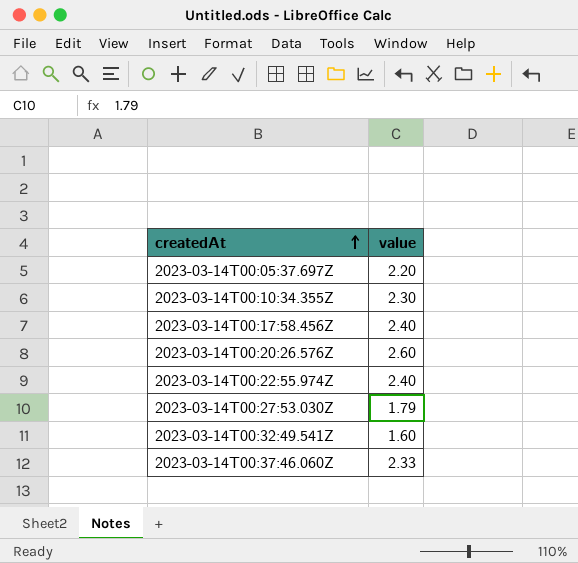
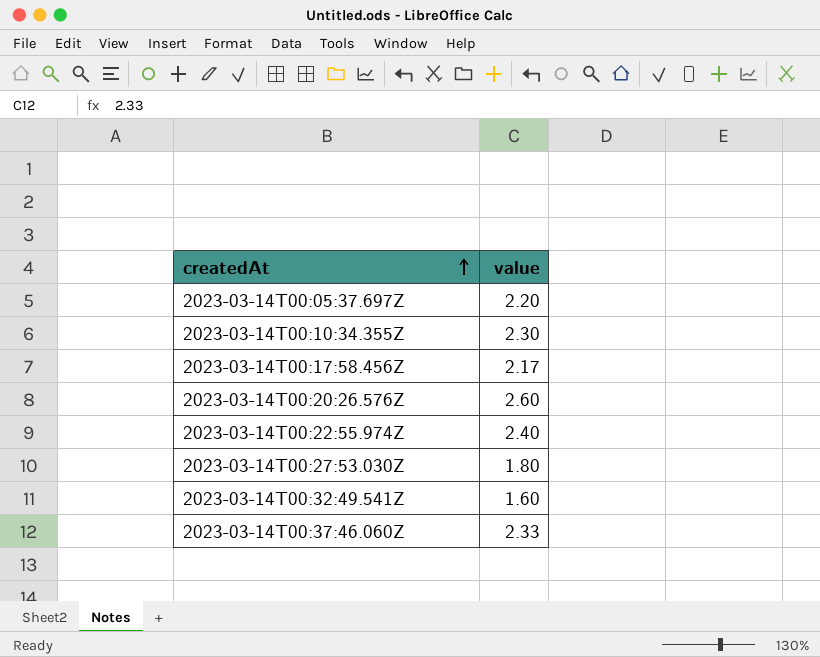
2023-03-14T00:17:58.456Z | value: 2.40 -> 2.17
2023-03-14T00:27:53.030Z | value: 1.79 -> 1.80

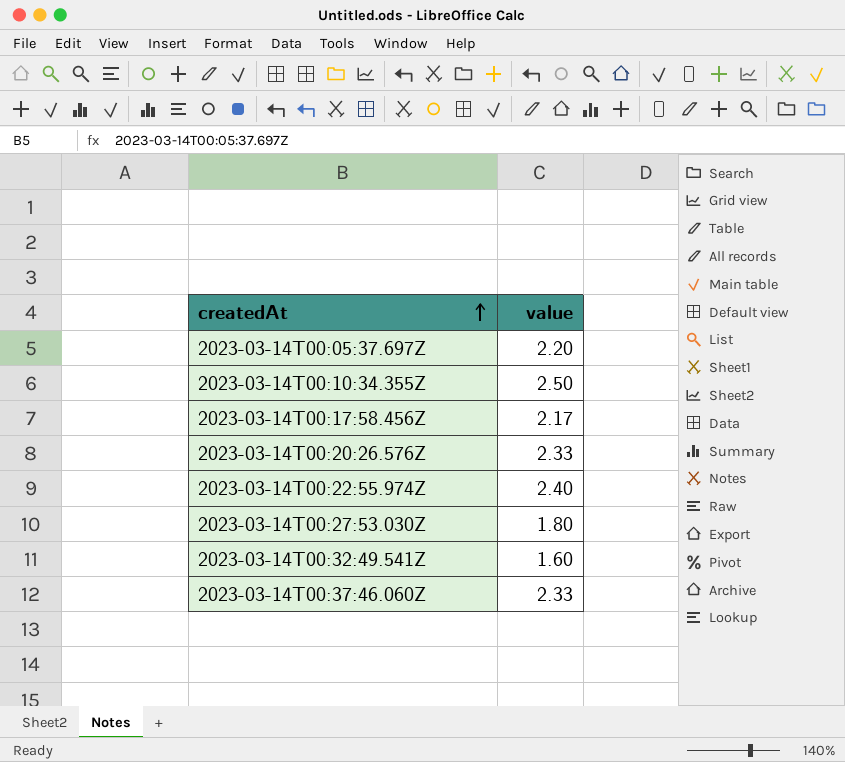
2023-03-14T00:10:34.355Z | value: 2.30 -> 2.50
2023-03-14T00:20:26.576Z | value: 2.60 -> 2.33

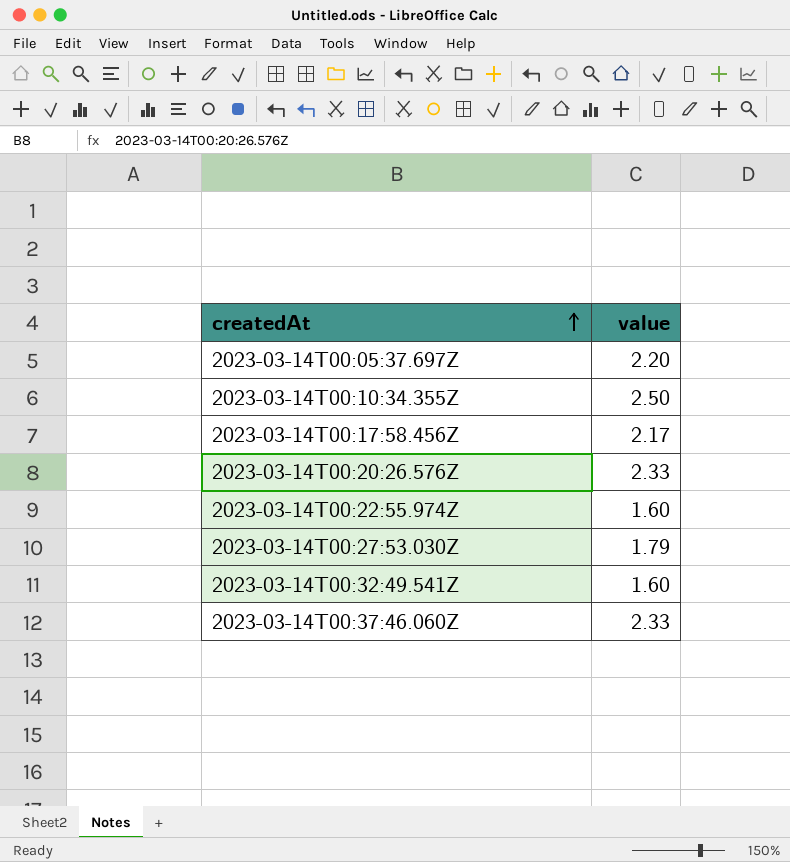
2023-03-14T00:22:55.974Z | value: 2.40 -> 1.60
2023-03-14T00:27:53.030Z | value: 1.80 -> 1.79

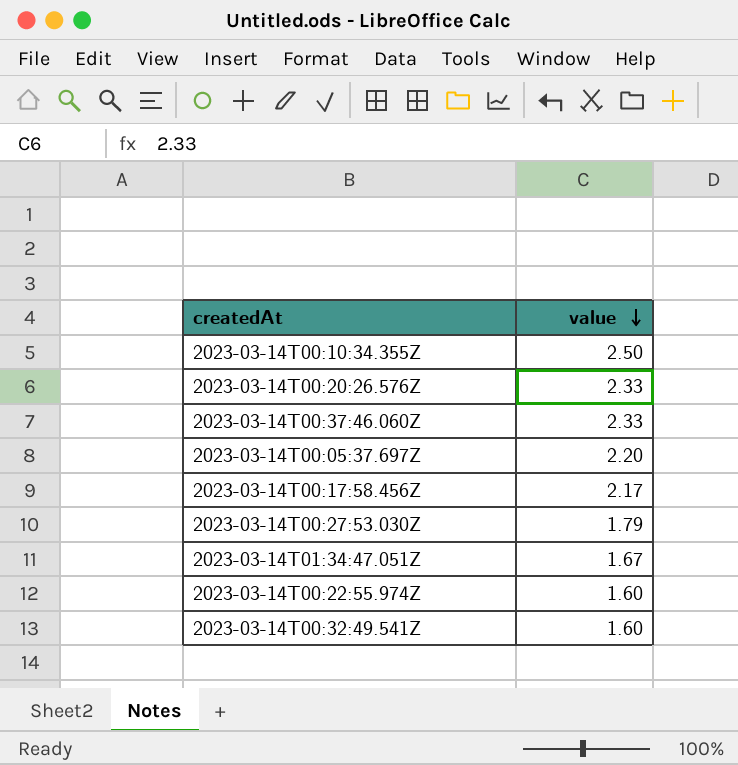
row order: createdAt ascending -> value descending
row 2023-03-14T01:34:47.051Z: none -> 1.67

